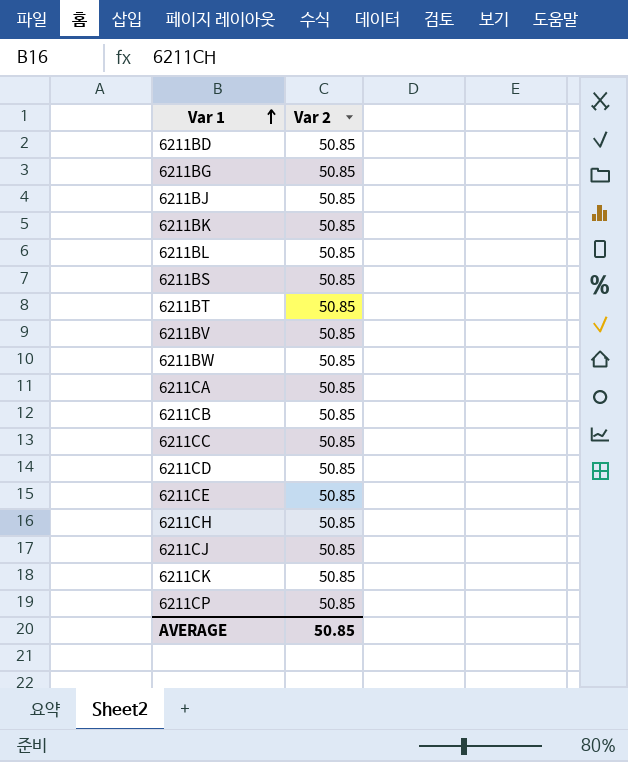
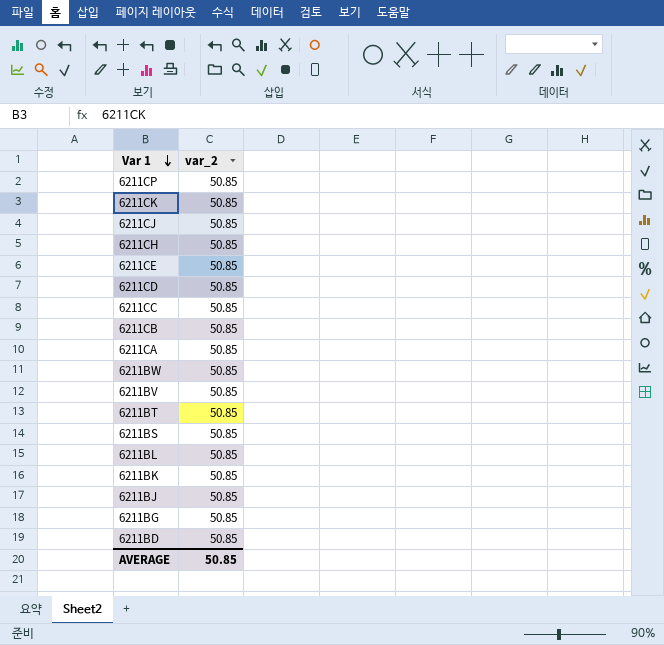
row order: Var 1 ascending -> Var 1 descending
column name: Var 2 -> var_2

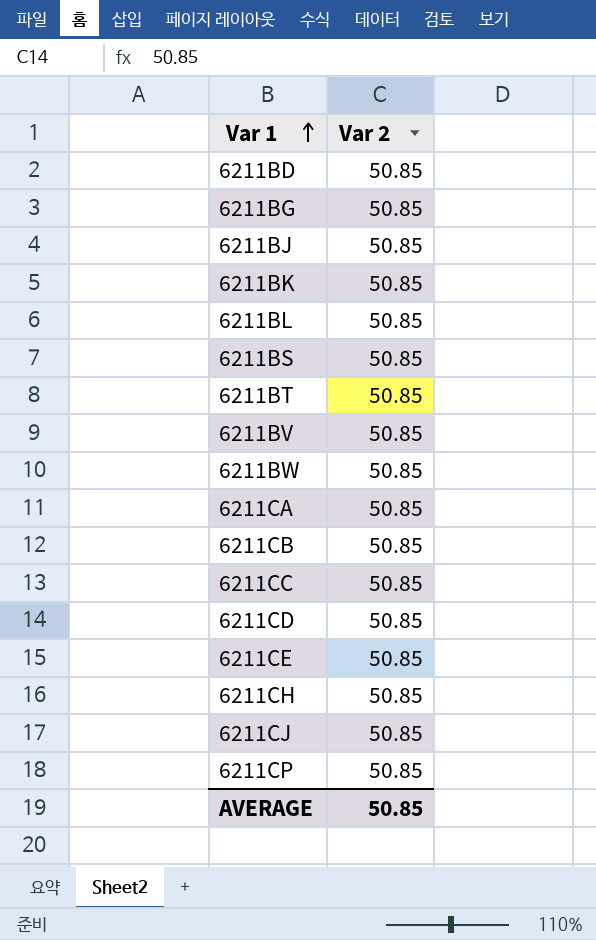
row order: Var 1 descending -> Var 1 ascending
column name: var_2 -> Var 2
row 6211CK: 50.85 -> none

